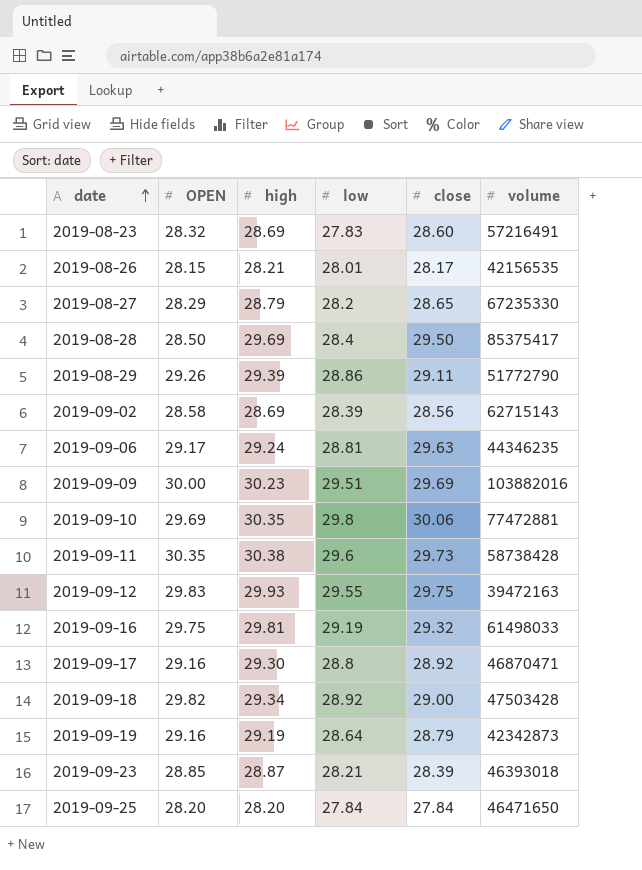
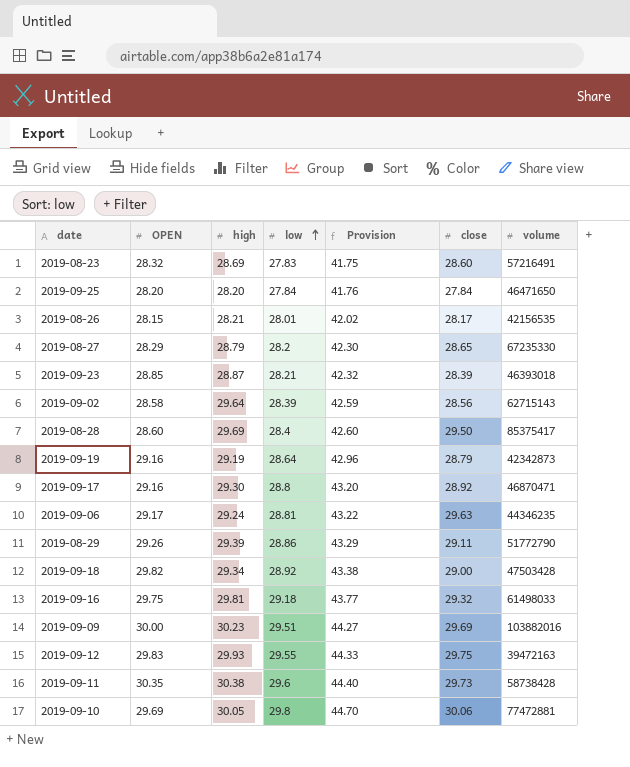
row order: date ascending -> low ascending
column Provision | formula: none -> [low] * 1.5
2019-09-02 | high: 28.69 -> 29.64
2019-08-28 | OPEN: 28.50 -> 28.60
2019-09-16 | low: 29.19 -> 29.18
2019-09-10 | high: 30.35 -> 30.05

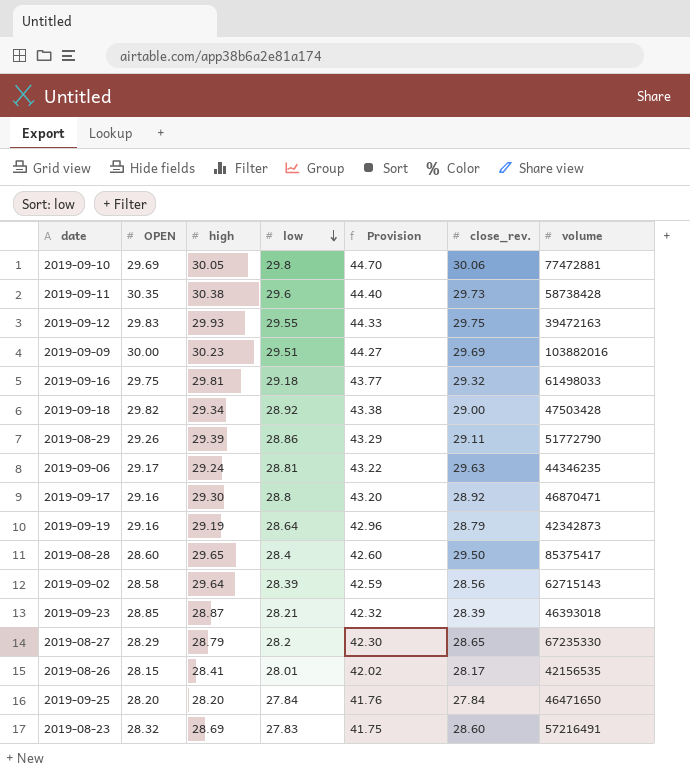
row order: low ascending -> low descending
column name: close -> close_rev.
2019-08-28 | high: 29.69 -> 29.65
2019-08-26 | high: 28.21 -> 28.41

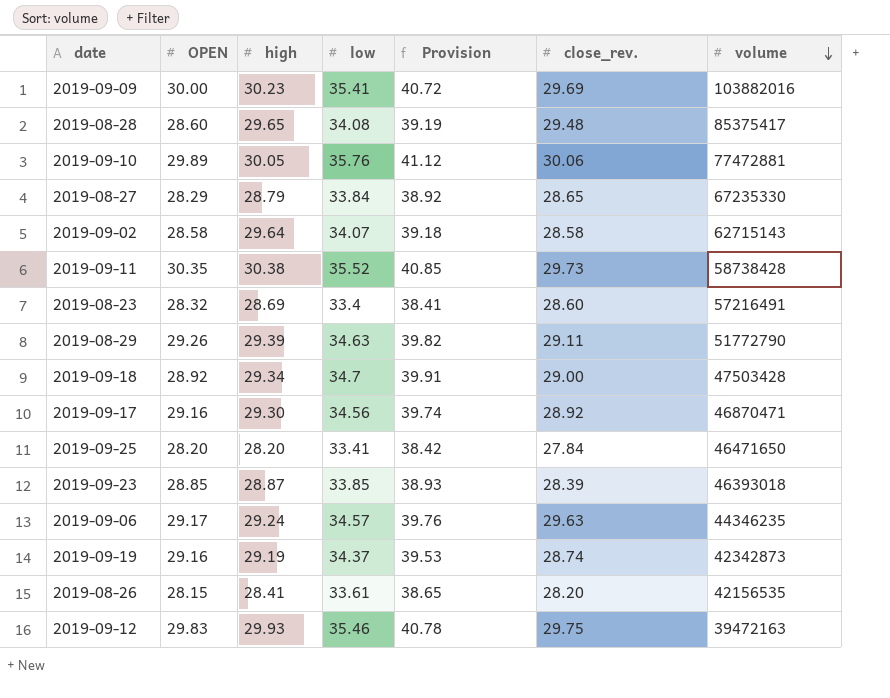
row order: low descending -> volume descending
column Provision | formula: [low] * 1.5 -> [low] * 1.15
row 2019-09-16: 29.75 | 29.81 | 29.18 | 43.77 | 29.32 | 61498033 -> none
2019-09-09 | low: 29.51 -> 35.41
2019-08-28 | low: 28.4 -> 34.08
2019-08-28 | close_rev.: 29.50 -> 29.48
2019-09-10 | OPEN: 29.69 -> 29.89
2019-09-10 | low: 29.8 -> 35.76
2019-08-27 | low: 28.2 -> 33.84
2019-09-02 | low: 28.39 -> 34.07
2019-09-02 | close_rev.: 28.56 -> 28.58
2019-09-11 | low: 29.6 -> 35.52
2019-08-23 | low: 27.83 -> 33.4
2019-08-29 | low: 28.86 -> 34.63
2019-09-18 | OPEN: 29.82 -> 28.92
2019-09-18 | low: 28.92 -> 34.7
2019-09-17 | low: 28.8 -> 34.56
2019-09-25 | low: 27.84 -> 33.41
2019-09-23 | low: 28.21 -> 33.85
2019-09-06 | low: 28.81 -> 34.57
2019-09-19 | low: 28.64 -> 34.37
2019-09-19 | close_rev.: 28.79 -> 28.74
2019-08-26 | low: 28.01 -> 33.61
2019-08-26 | close_rev.: 28.17 -> 28.20
2019-09-12 | low: 29.55 -> 35.46

